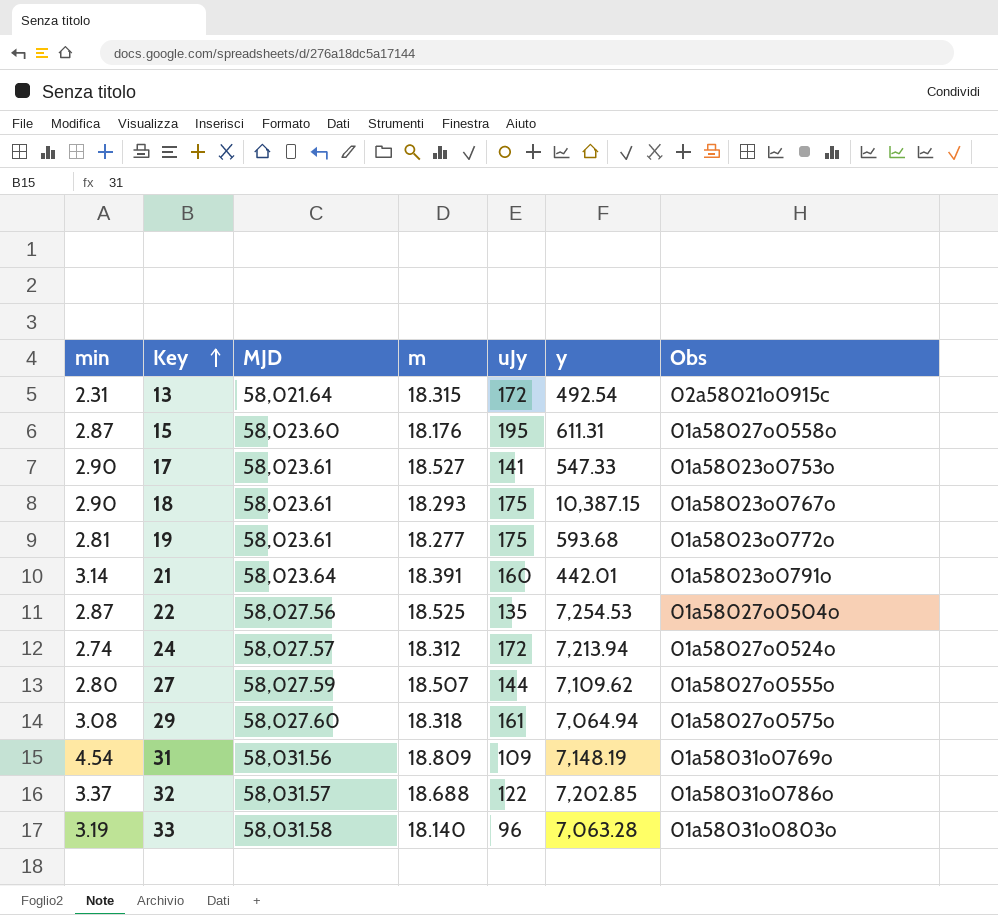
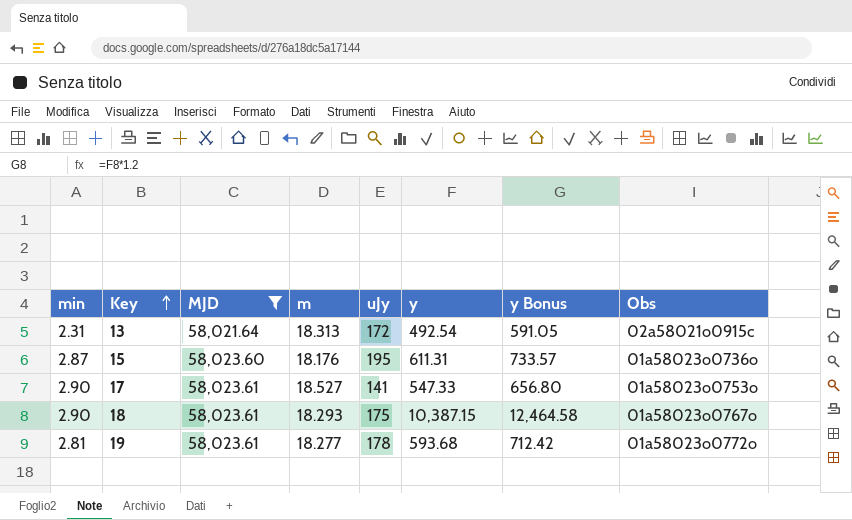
filter: none -> MJD <= 58,023.61
column y Bonus | formula: none -> [y] * 1.2
13 | m: 18.315 -> 18.313
15 | Obs: 01a58027o0558o -> 01a58023o0736o
19 | uJy: 175 -> 178

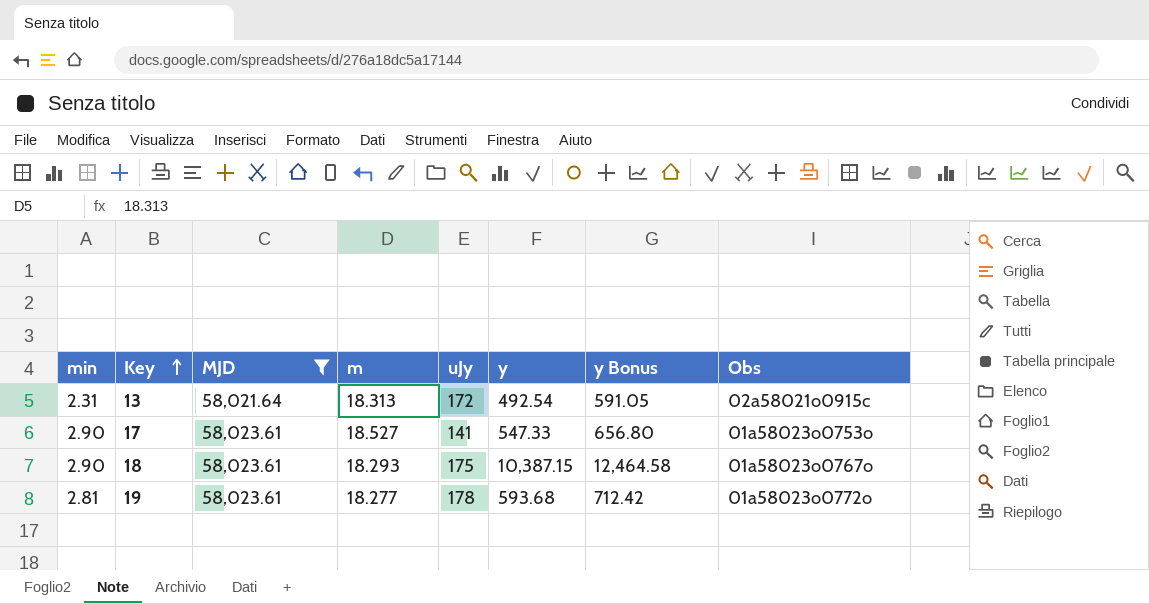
row 15: 2.87 | 58,023.60 | 18.176 | 195 | 611.31 | 733.57 | 01a58023o0736o -> none

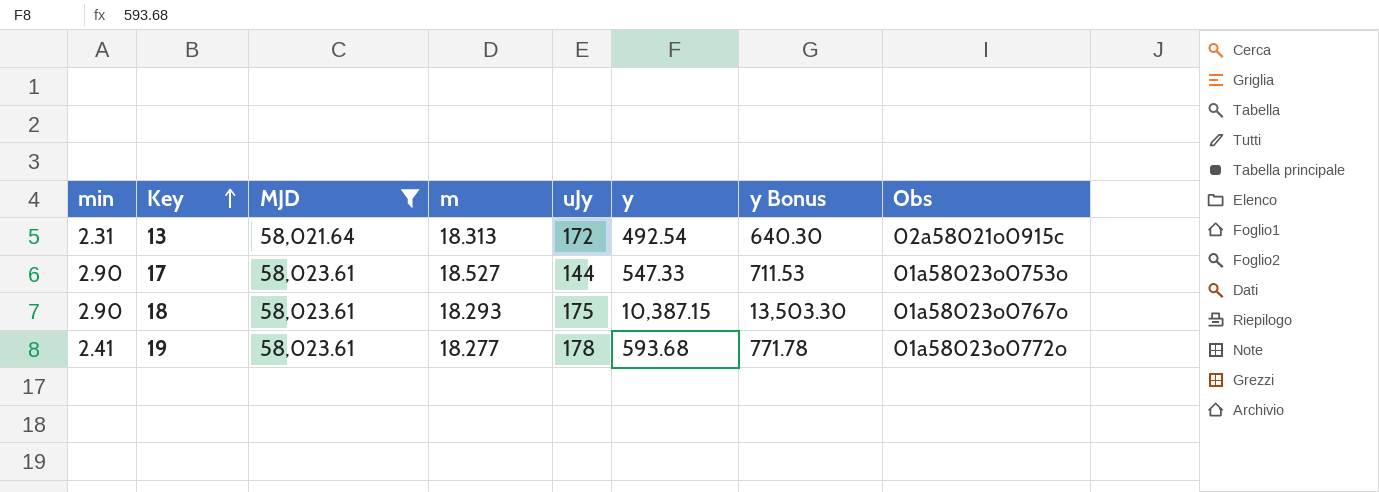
column y Bonus | formula: [y] * 1.2 -> [y] * 1.3
17 | uJy: 141 -> 144
19 | min: 2.81 -> 2.41

